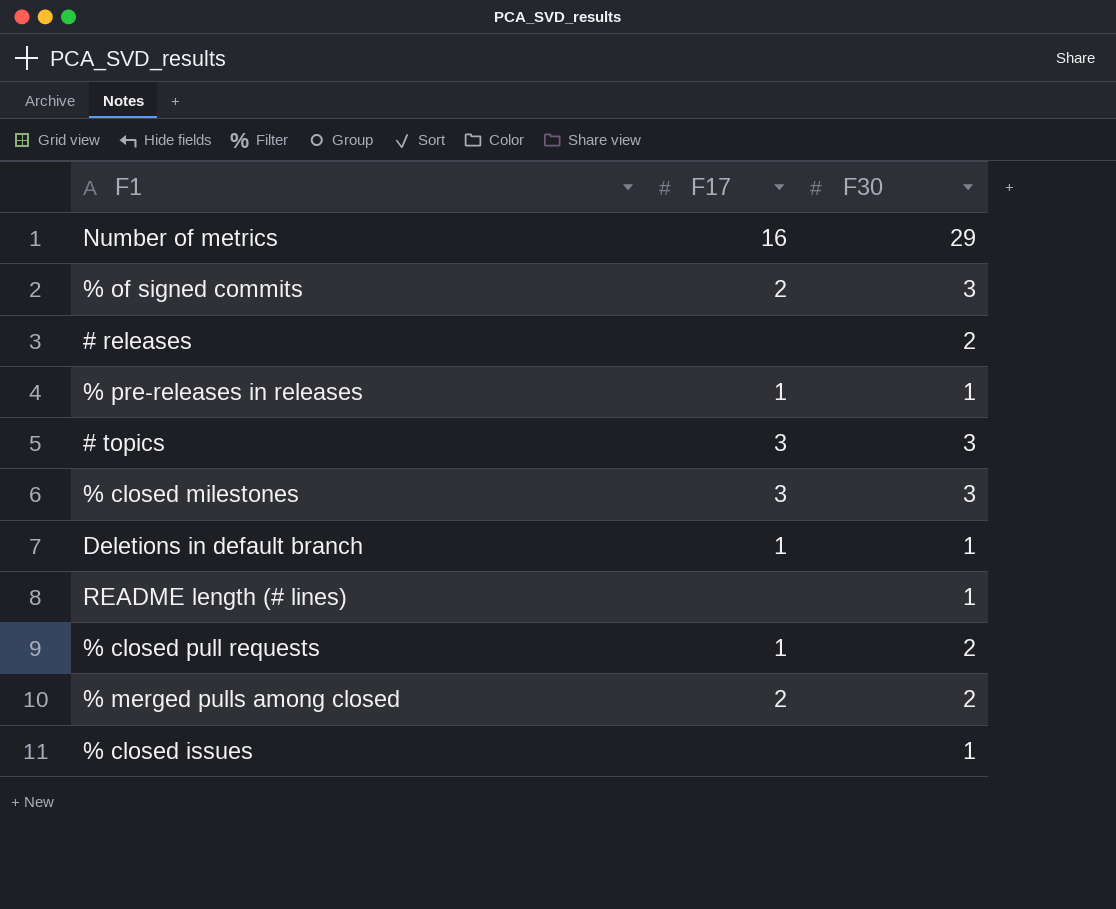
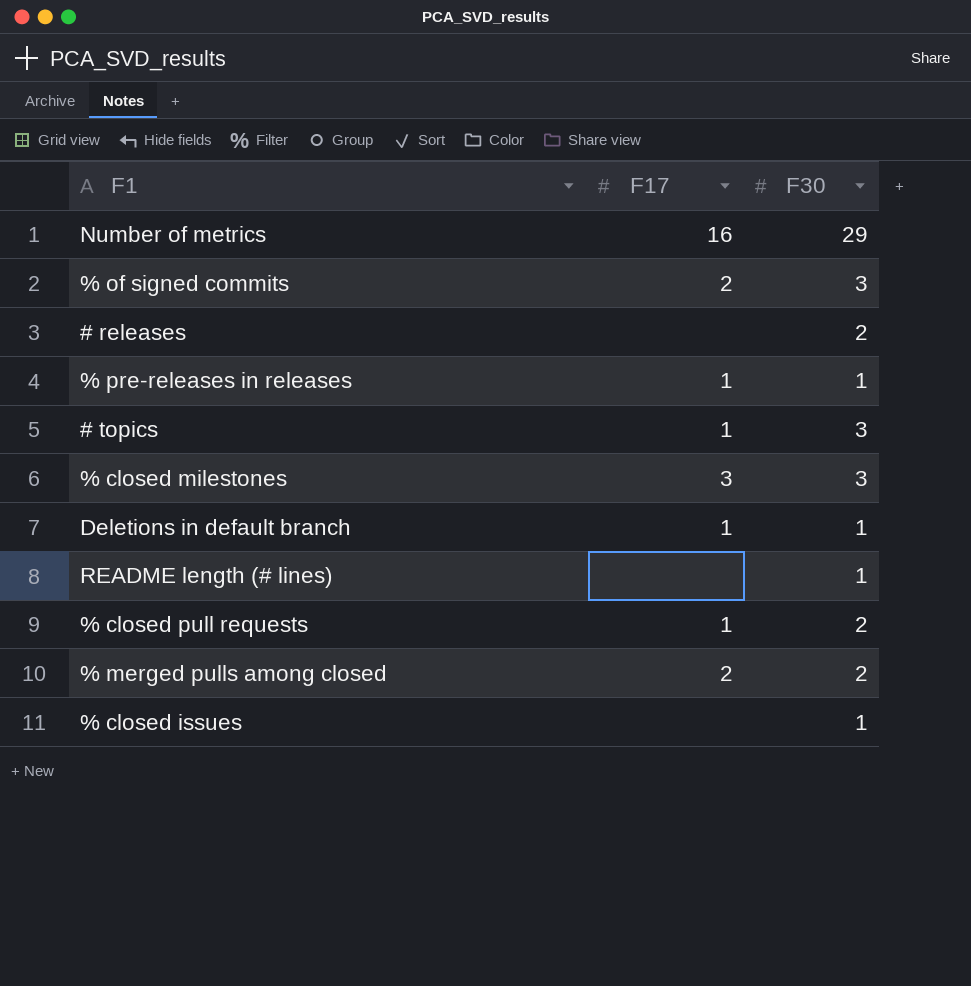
# topics | F17: 3 -> 1

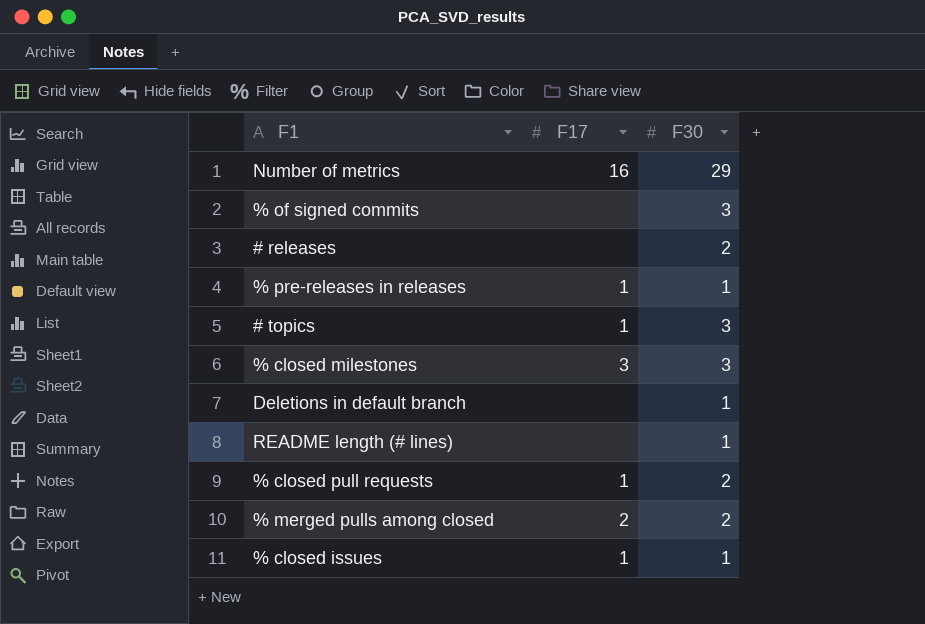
% of signed commits | F17: 2 -> none
Deletions in default branch | F17: 1 -> none
% closed issues | F17: none -> 1

